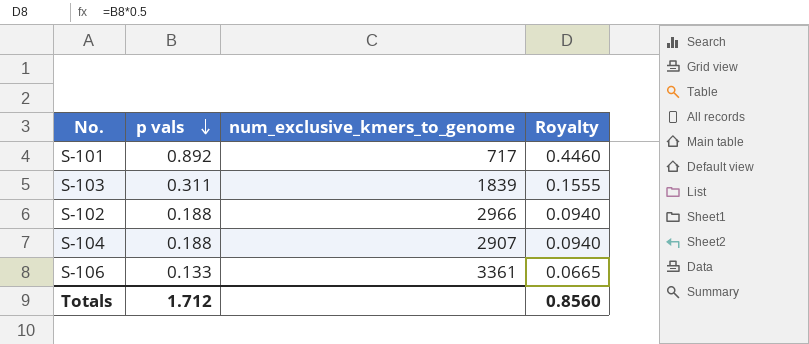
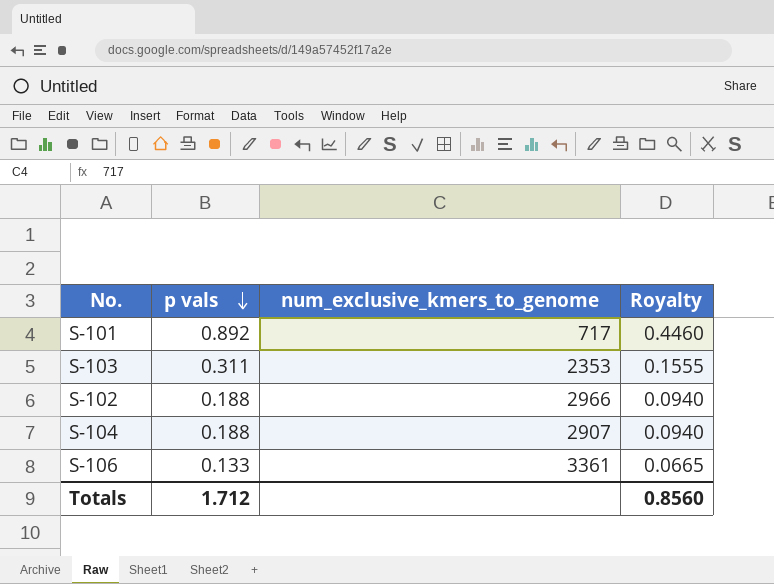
S-103 | num_exclusive_kmers_to_genome: 1839 -> 2353

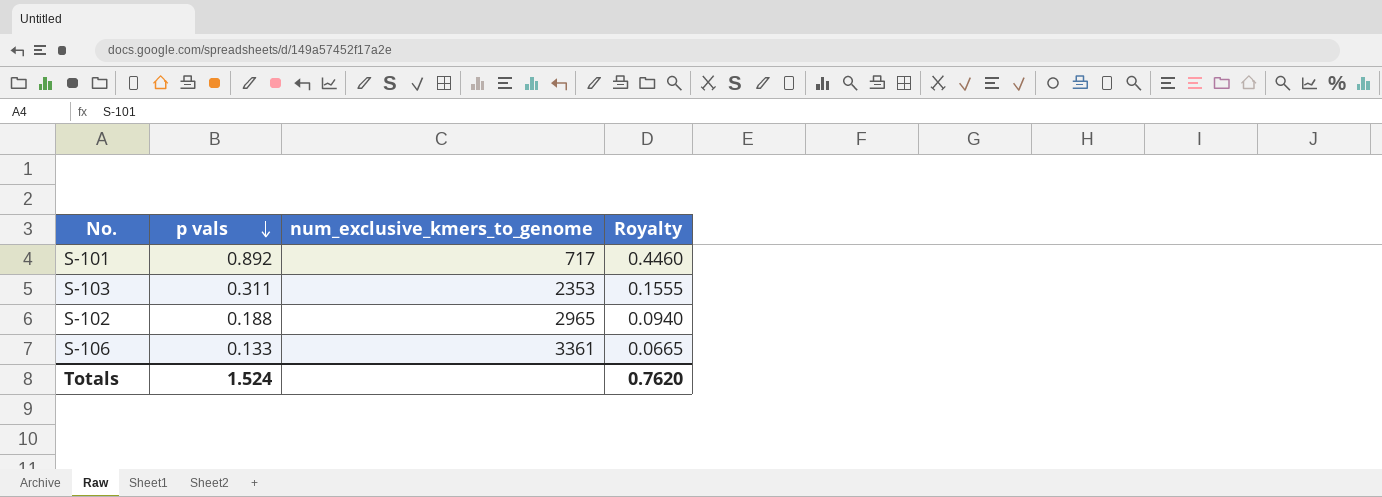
row S-104: 0.188 | 2907 | 0.0940 -> none
S-102 | num_exclusive_kmers_to_genome: 2966 -> 2965
Totals | p vals: 1.712 -> 1.524
Totals | Royalty: 0.8560 -> 0.7620

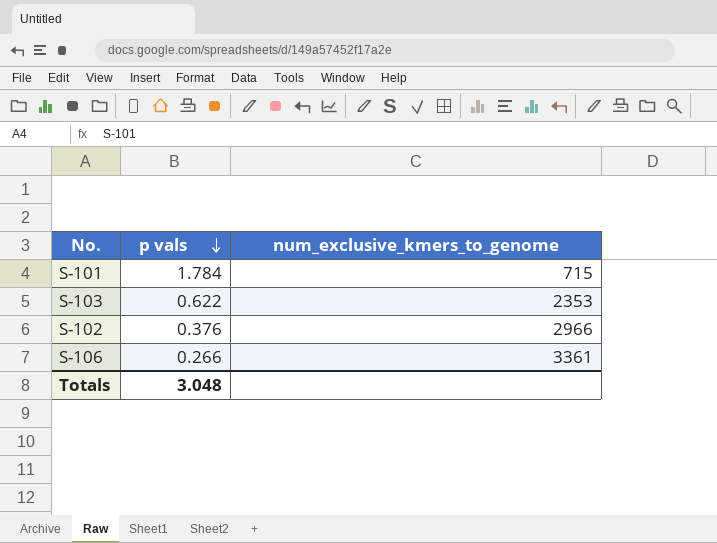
column Royalty | formula: [p vals] * 0.5 -> none
S-101 | p vals: 0.892 -> 1.784
S-101 | num_exclusive_kmers_to_genome: 717 -> 715
S-103 | p vals: 0.311 -> 0.622
S-102 | p vals: 0.188 -> 0.376
S-102 | num_exclusive_kmers_to_genome: 2965 -> 2966
S-106 | p vals: 0.133 -> 0.266
Totals | p vals: 1.524 -> 3.048

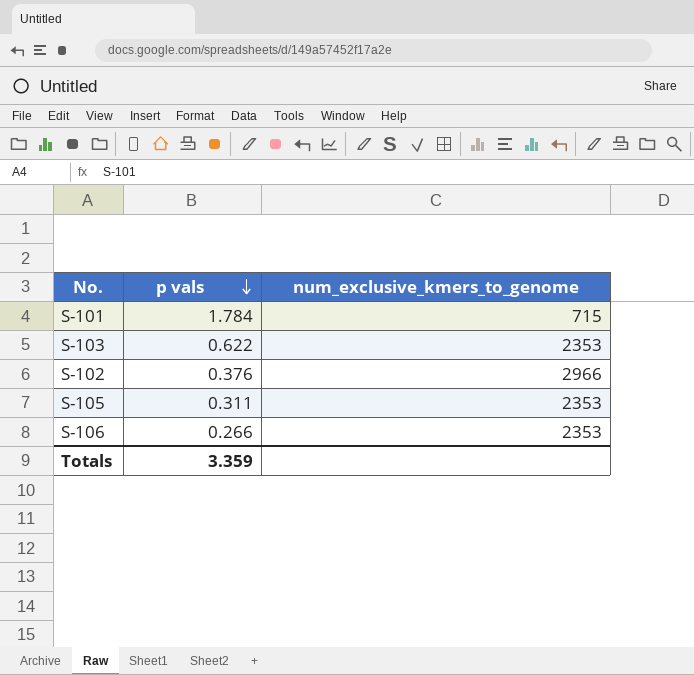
row S-105: none -> 0.311 | 2353
S-106 | num_exclusive_kmers_to_genome: 3361 -> 2353
Totals | p vals: 3.048 -> 3.359

